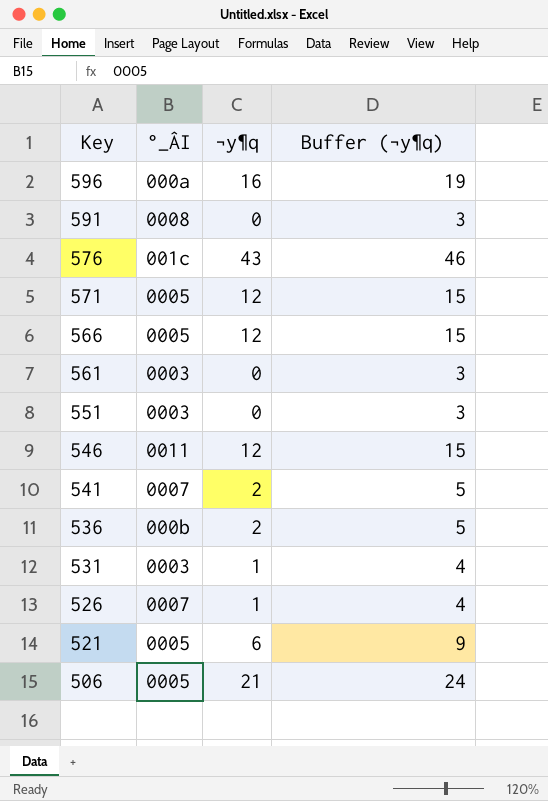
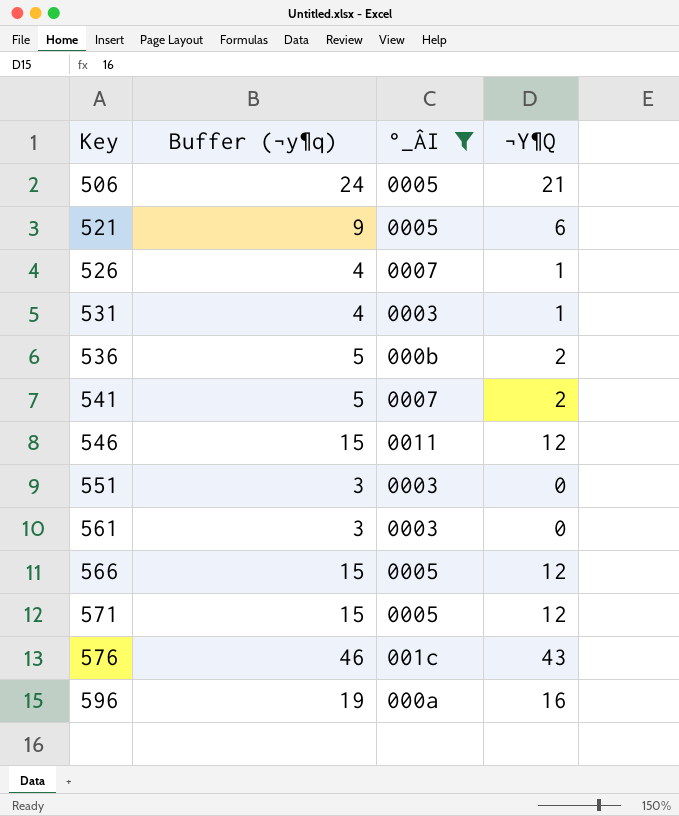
filter: none -> °_ÂI != 0008
row order: Key descending -> Key ascending
column Buffer (¬y¶q) | position: 4 -> 2
column name: ¬y¶q -> ¬Y¶Q

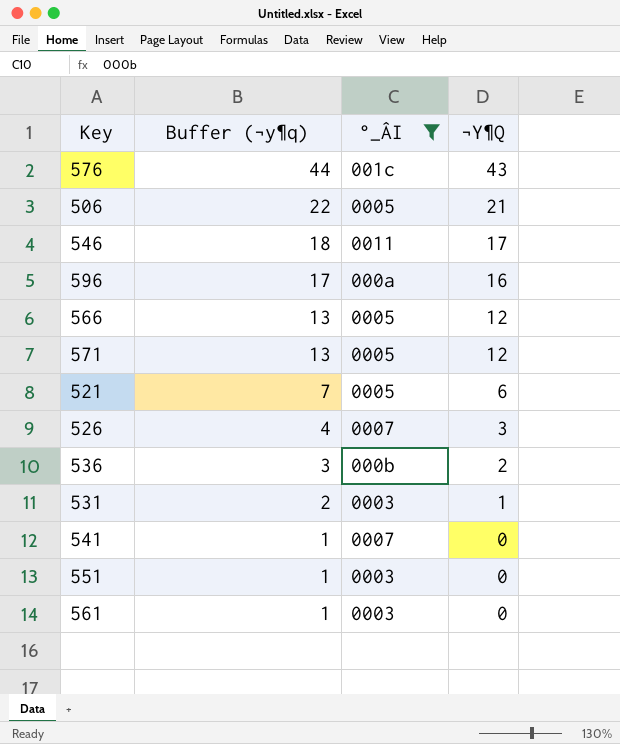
row order: Key ascending -> Buffer (¬y¶q) descending
column Buffer (¬y¶q) | formula: [¬Y¶Q] + 3 -> [¬Y¶Q] + 1
546 | ¬Y¶Q: 12 -> 17
526 | ¬Y¶Q: 1 -> 3
541 | ¬Y¶Q: 2 -> 0

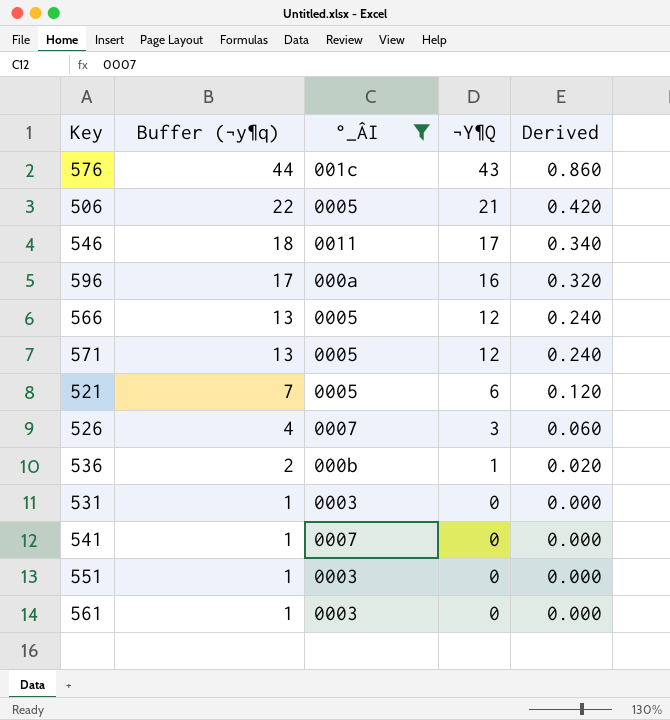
column Derived | formula: none -> [¬Y¶Q] * 0.02
536 | Buffer (¬y¶q): 3 -> 2
536 | ¬Y¶Q: 2 -> 1
531 | Buffer (¬y¶q): 2 -> 1
531 | ¬Y¶Q: 1 -> 0

